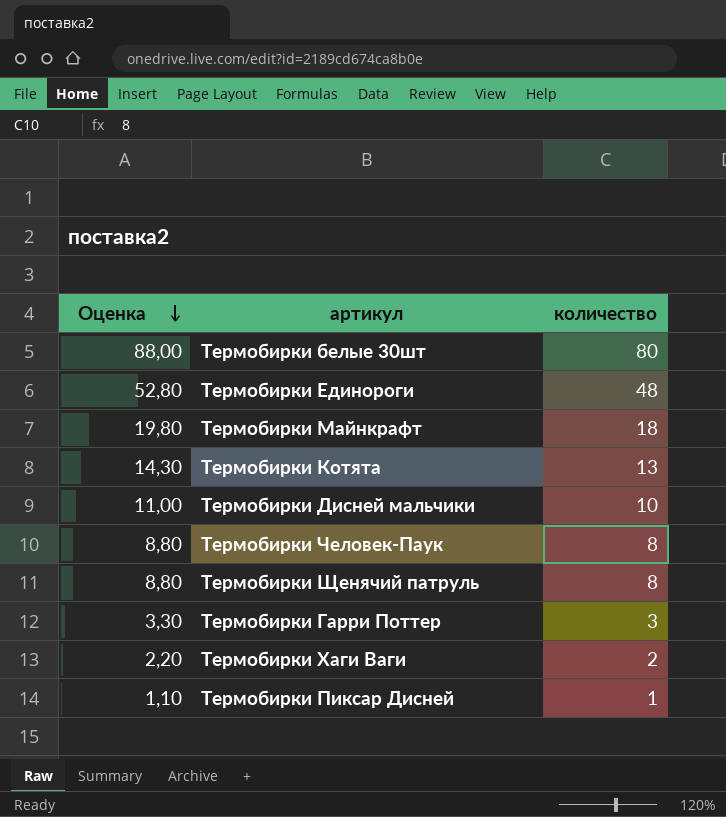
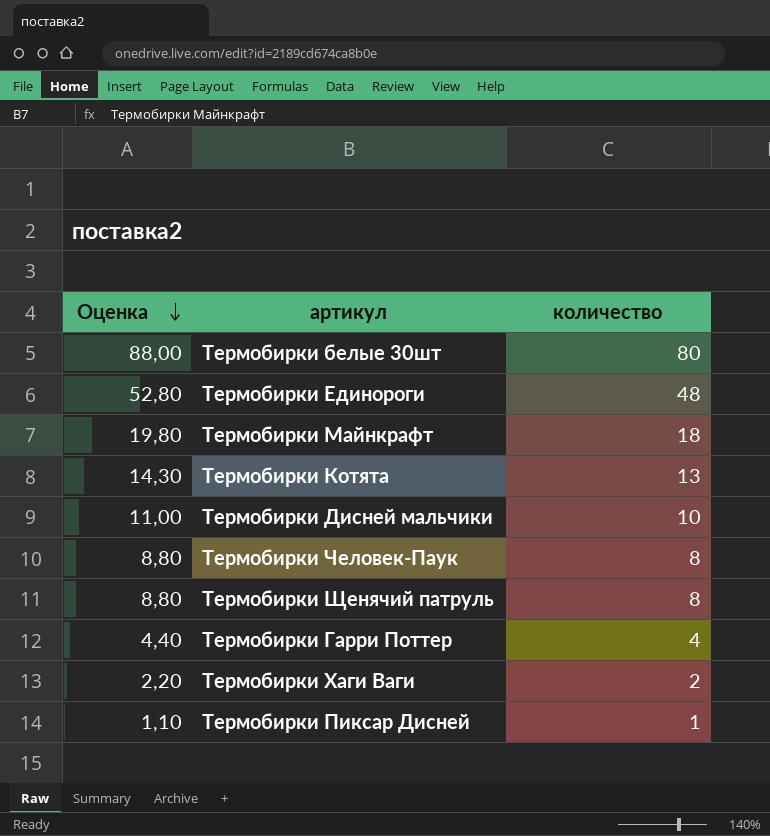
Термобирки Гарри Поттер | Оценка: 3,30 -> 4,40
Термобирки Гарри Поттер | количество: 3 -> 4

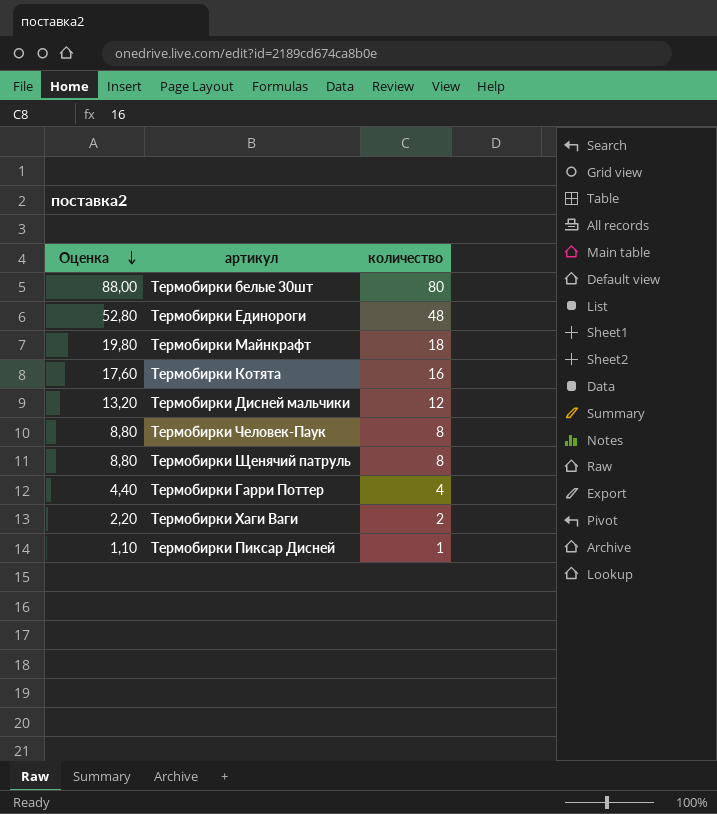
Термобирки Котята | Оценка: 14,30 -> 17,60
Термобирки Котята | количество: 13 -> 16
Термобирки Дисней мальчики | Оценка: 11,00 -> 13,20
Термобирки Дисней мальчики | количество: 10 -> 12

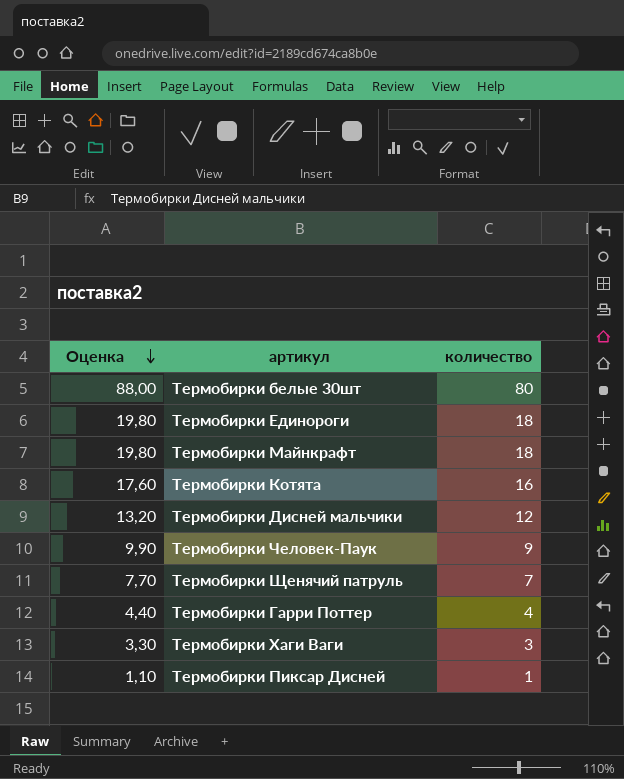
Термобирки Единороги | Оценка: 52,80 -> 19,80
Термобирки Единороги | количество: 48 -> 18
Термобирки Человек-Паук | Оценка: 8,80 -> 9,90
Термобирки Человек-Паук | количество: 8 -> 9
Термобирки Щенячий патруль | Оценка: 8,80 -> 7,70
Термобирки Щенячий патруль | количество: 8 -> 7
Термобирки Хаги Ваги | Оценка: 2,20 -> 3,30
Термобирки Хаги Ваги | количество: 2 -> 3

